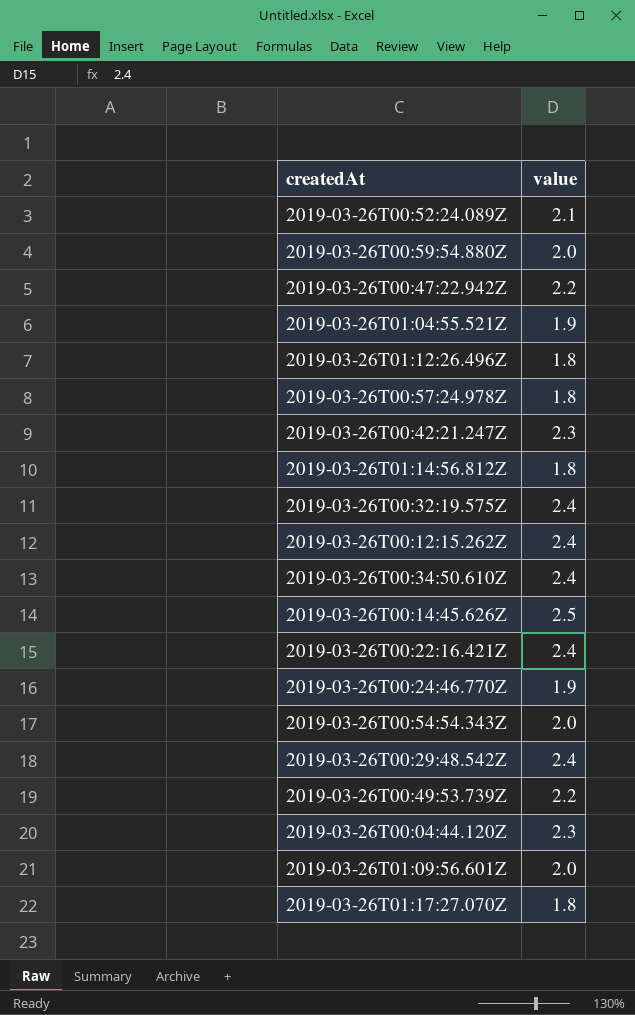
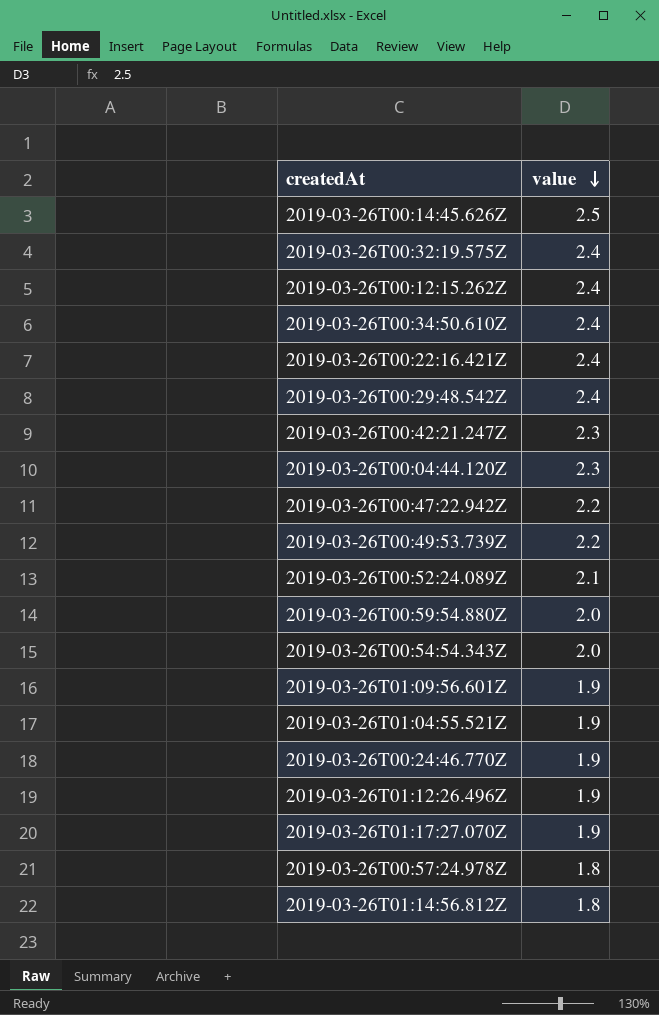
row order: none -> value descending
2019-03-26T01:09:56.601Z | value: 2.0 -> 1.9
2019-03-26T01:12:26.496Z | value: 1.8 -> 1.9
2019-03-26T01:17:27.070Z | value: 1.8 -> 1.9

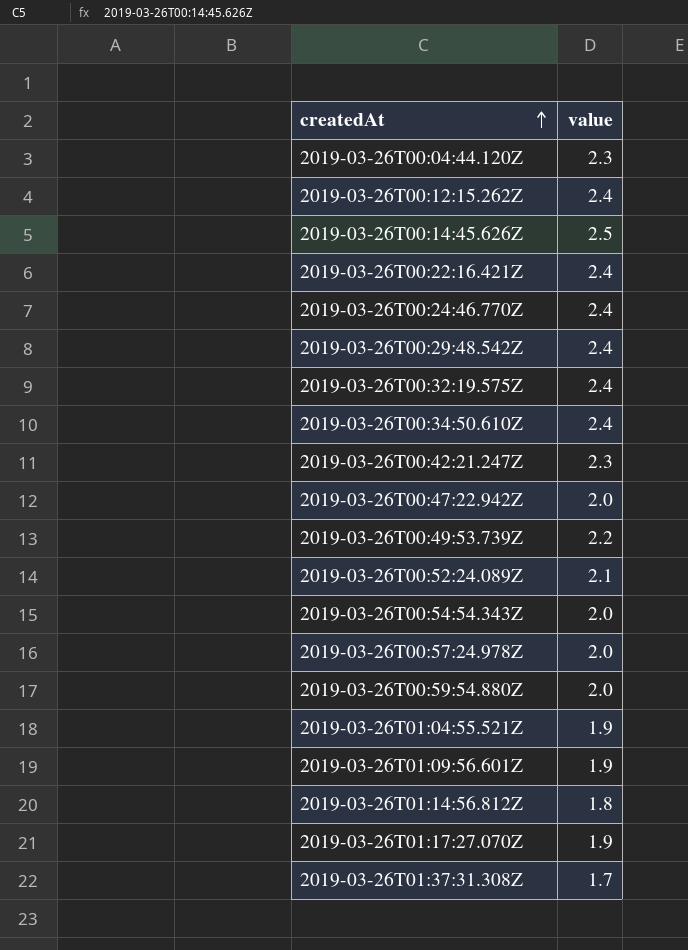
row order: value descending -> createdAt ascending
row 2019-03-26T01:12:26.496Z: 1.9 -> none
2019-03-26T00:24:46.770Z | value: 1.9 -> 2.4
2019-03-26T00:47:22.942Z | value: 2.2 -> 2.0
2019-03-26T00:57:24.978Z | value: 1.8 -> 2.0
row 2019-03-26T01:37:31.308Z: none -> 1.7

